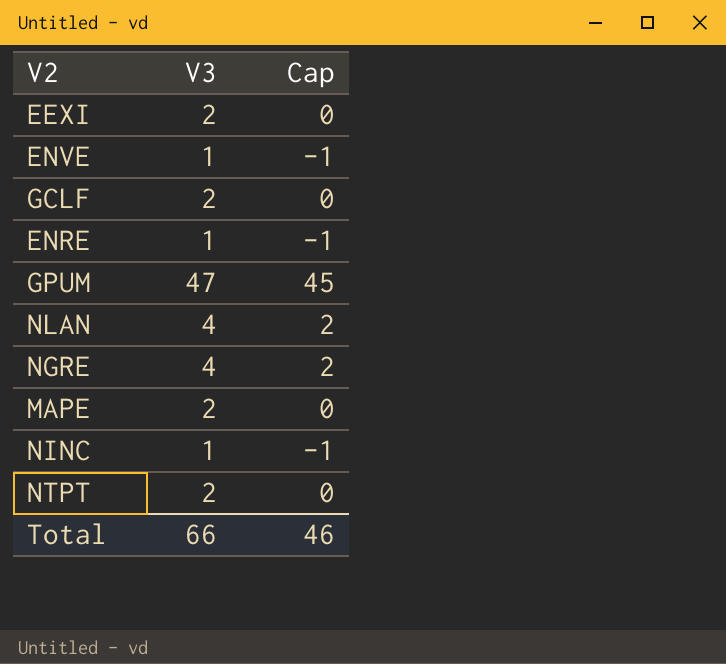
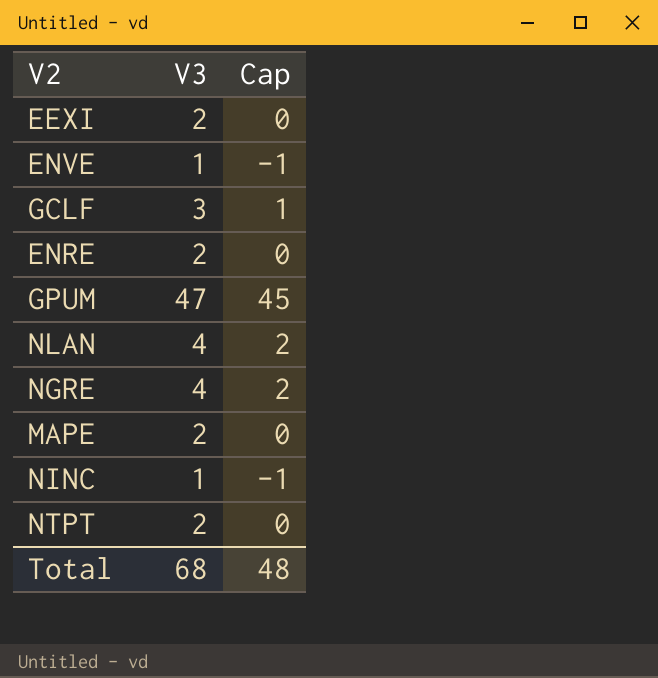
GCLF | V3: 2 -> 3
GCLF | Cap: 0 -> 1
ENRE | V3: 1 -> 2
ENRE | Cap: -1 -> 0
Total | V3: 66 -> 68
Total | Cap: 46 -> 48

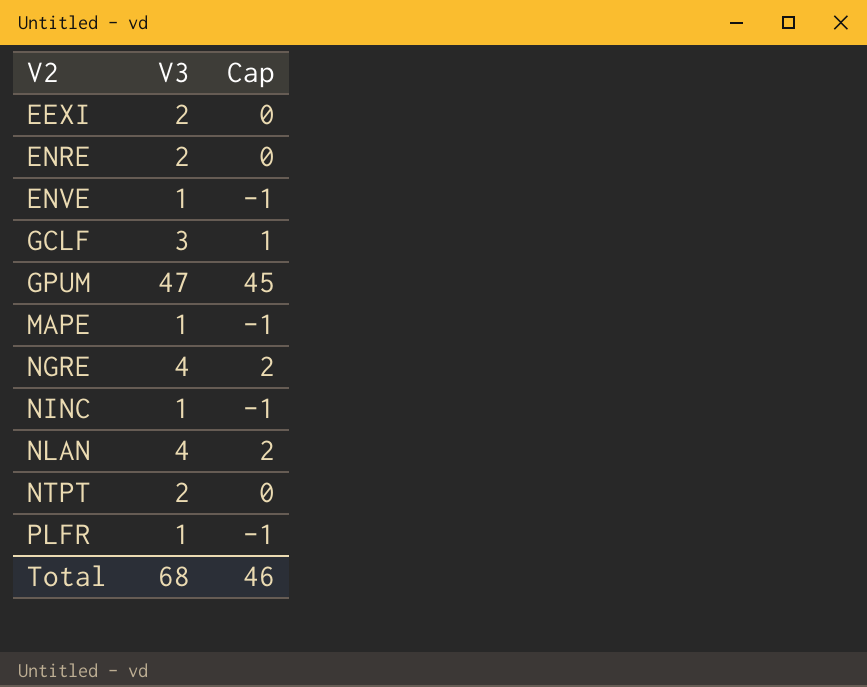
row order: none -> V2 ascending
MAPE | V3: 2 -> 1
MAPE | Cap: 0 -> -1
row PLFR: none -> 1 | -1
Total | Cap: 48 -> 46

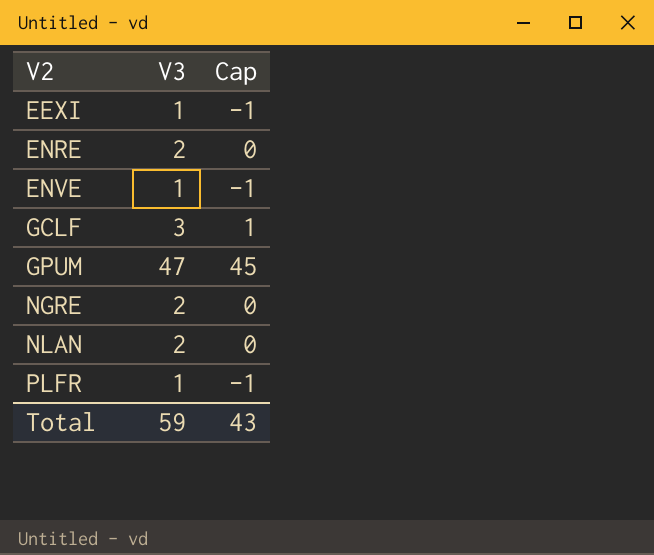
row MAPE: 1 | -1 -> none
row NINC: 1 | -1 -> none
row NTPT: 2 | 0 -> none
EEXI | V3: 2 -> 1
EEXI | Cap: 0 -> -1
NGRE | V3: 4 -> 2
NGRE | Cap: 2 -> 0
NLAN | V3: 4 -> 2
NLAN | Cap: 2 -> 0
Total | V3: 68 -> 59
Total | Cap: 46 -> 43

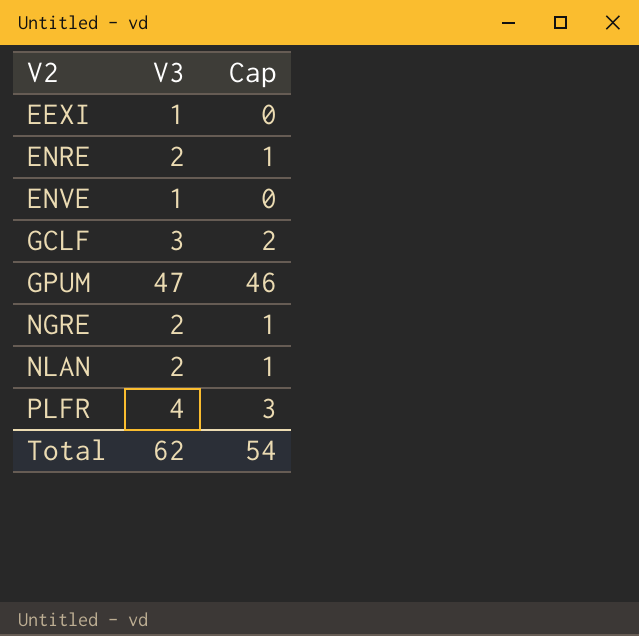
column Cap | formula: [V3] - 2 -> [V3] - 1
PLFR | V3: 1 -> 4
Total | V3: 59 -> 62
Total | Cap: 43 -> 54

